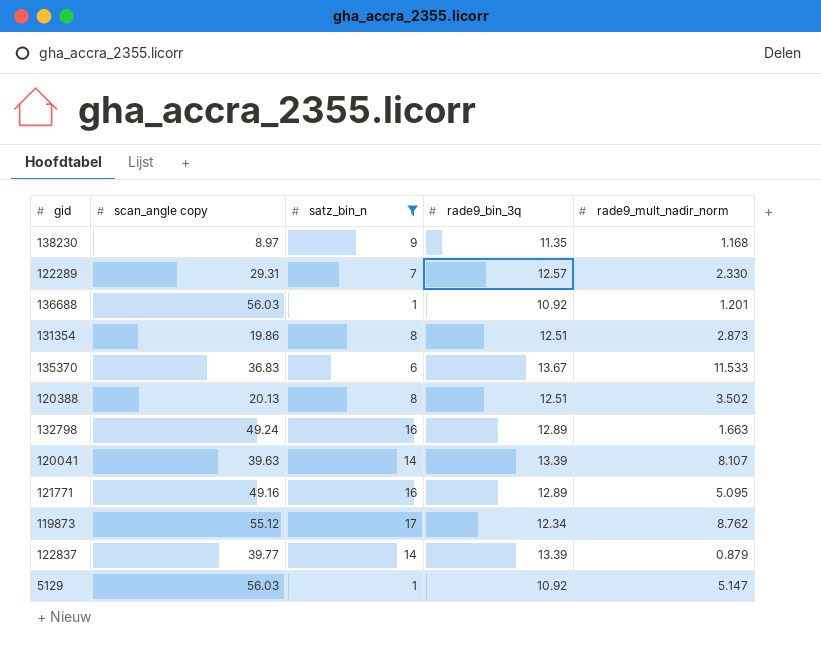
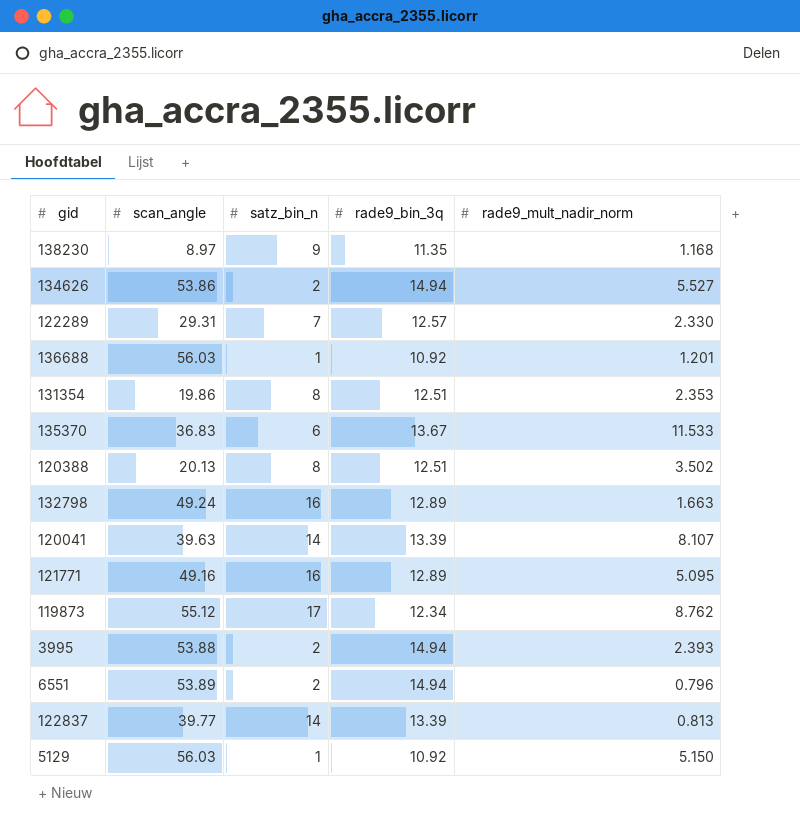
filter: satz_bin_n != 2 -> none
column name: scan_angle copy -> scan_angle
131354 | rade9_mult_nadir_norm: 2.873 -> 2.353
122837 | rade9_mult_nadir_norm: 0.879 -> 0.813
5129 | rade9_mult_nadir_norm: 5.147 -> 5.150

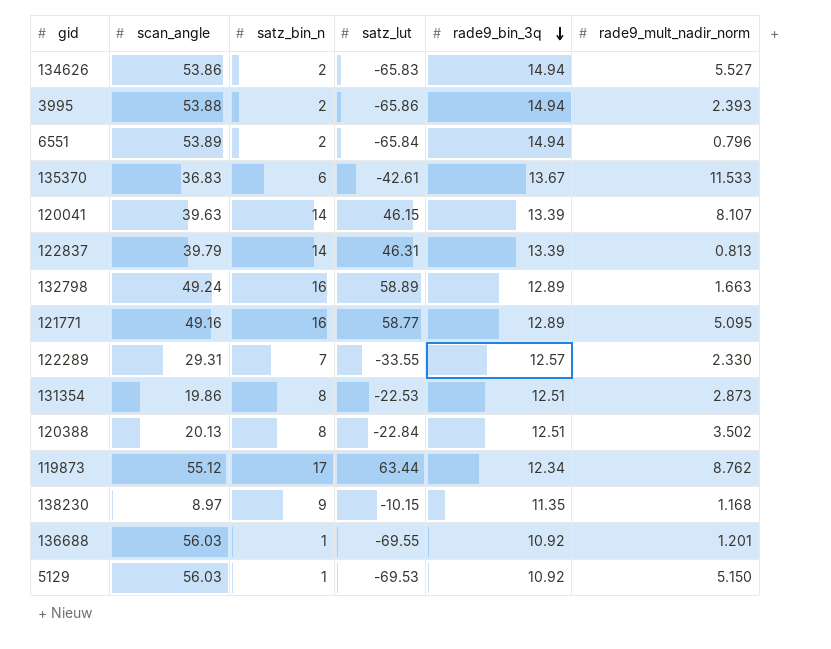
row order: none -> rade9_bin_3q descending
column satz_lut | position: none -> 4
122837 | scan_angle: 39.77 -> 39.79
131354 | rade9_mult_nadir_norm: 2.353 -> 2.873

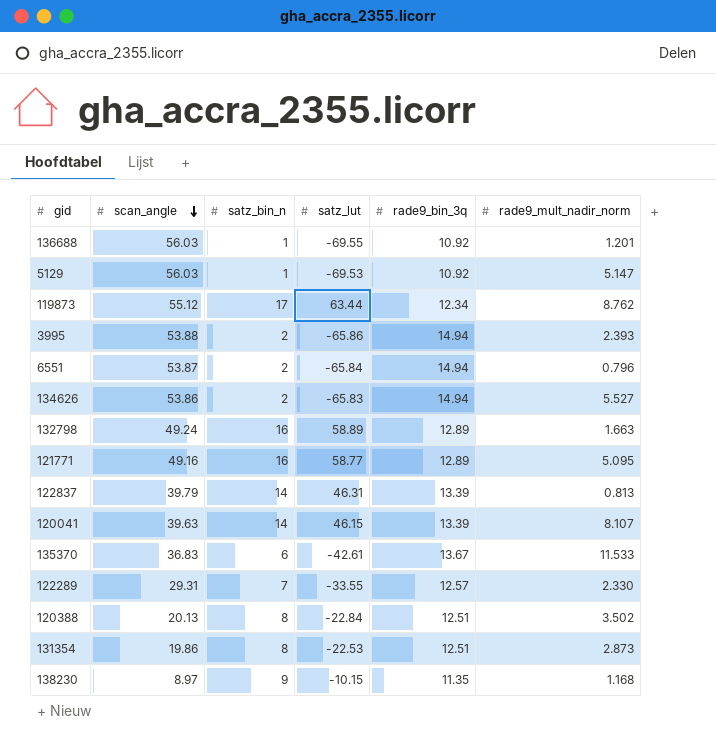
row order: rade9_bin_3q descending -> scan_angle descending
5129 | rade9_mult_nadir_norm: 5.150 -> 5.147
6551 | scan_angle: 53.89 -> 53.87

